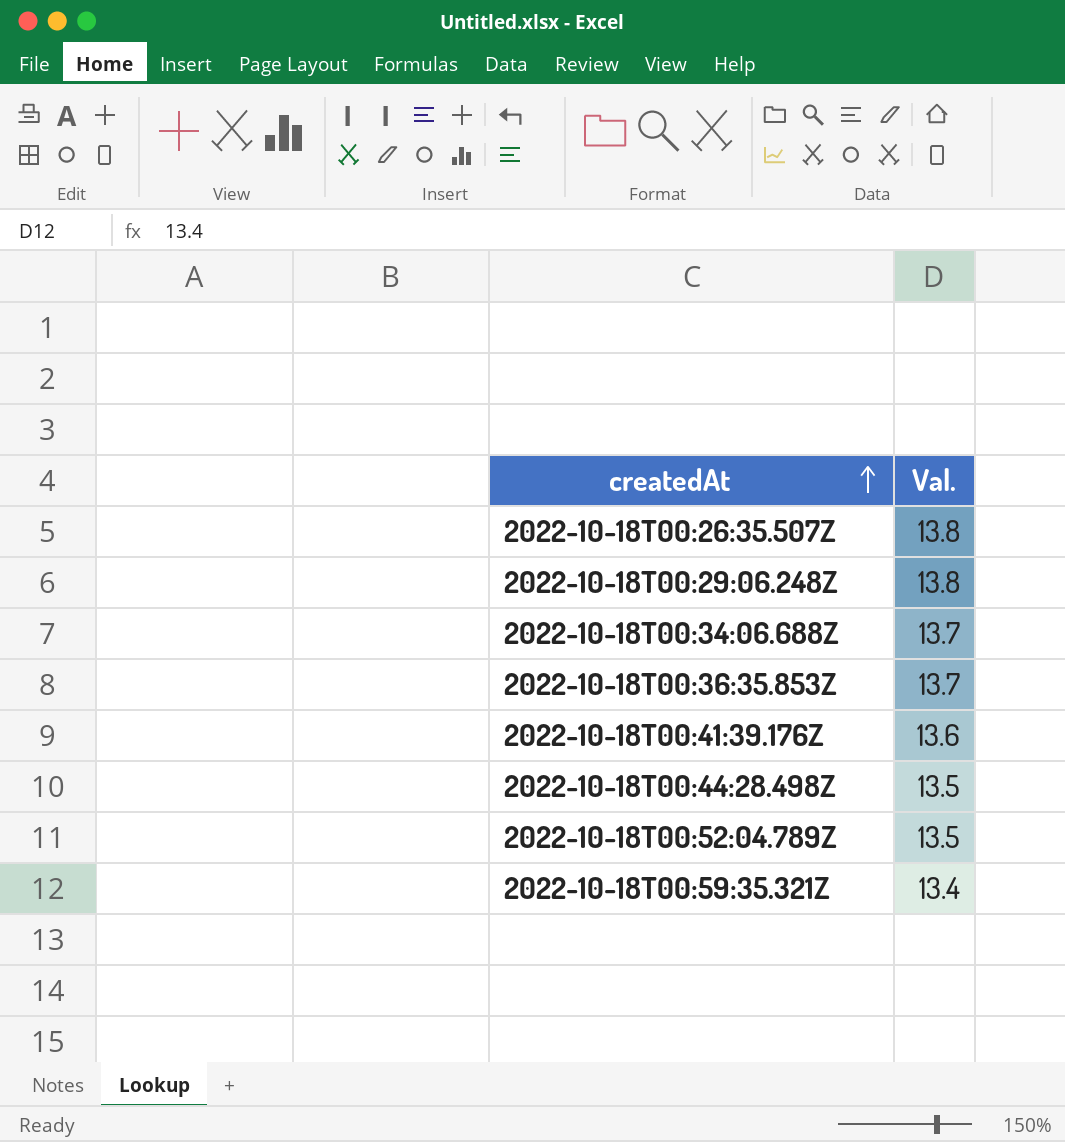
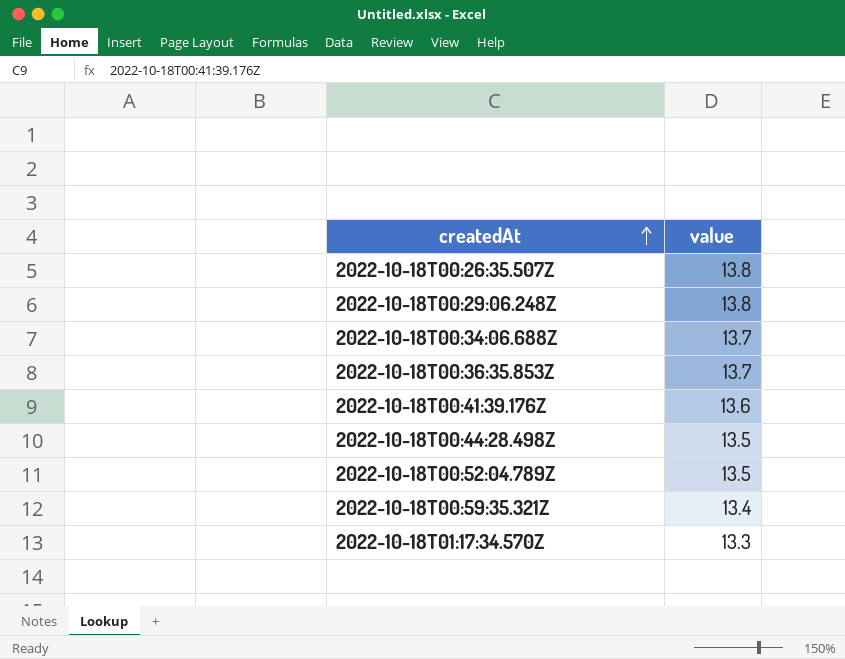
column name: Val. -> value
row 2022-10-18T01:17:34.570Z: none -> 13.3

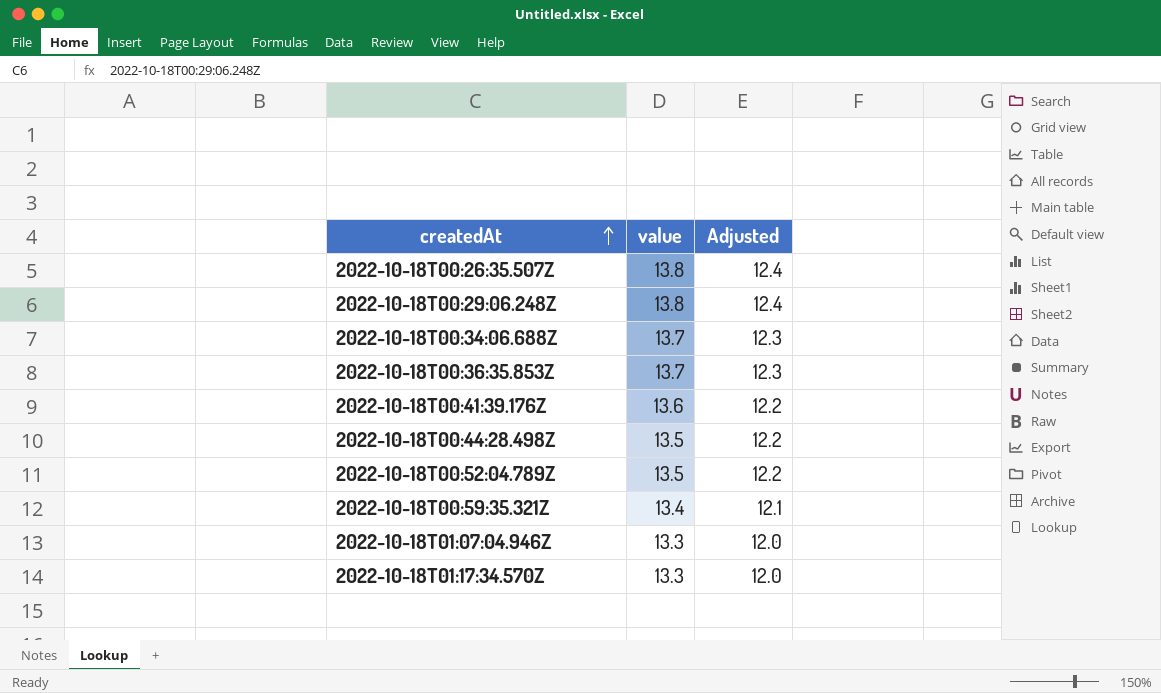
column Adjusted | formula: none -> [value] * 0.9
row 2022-10-18T01:07:04.946Z: none -> 13.3 | 12.0

